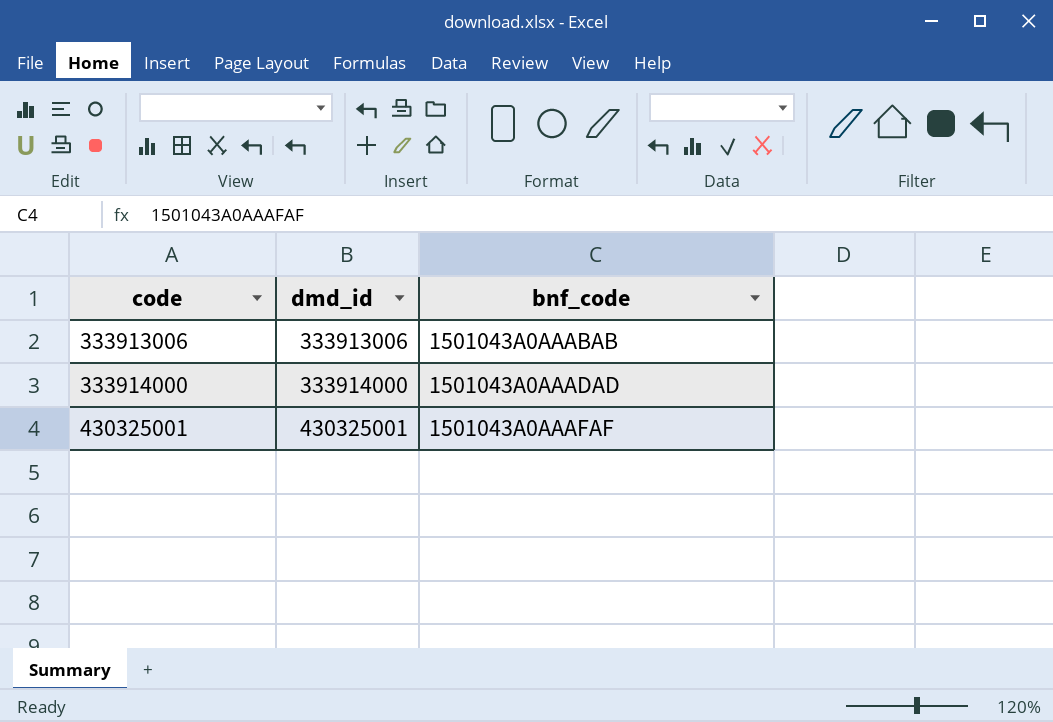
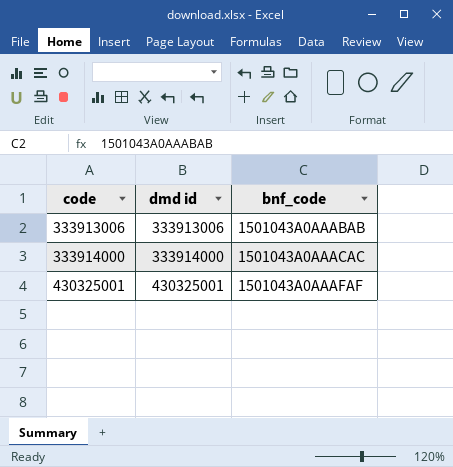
column name: dmd_id -> dmd id
333914000 | bnf_code: 1501043A0AAADAD -> 1501043A0AAACAC

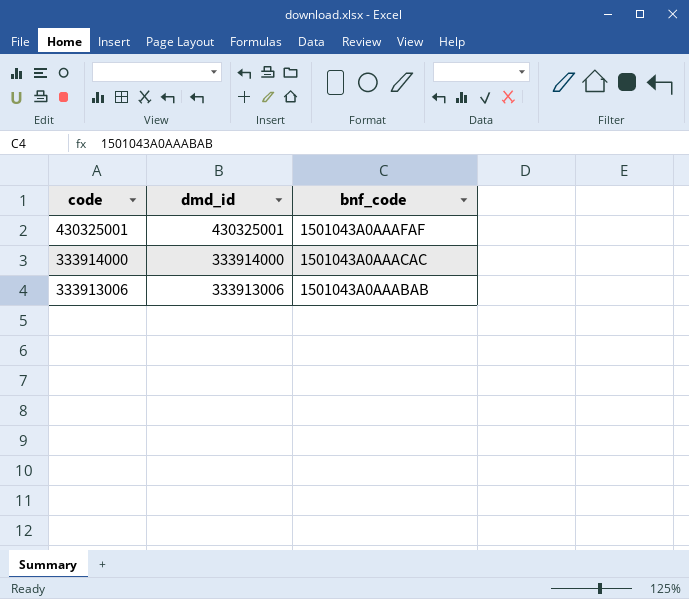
row order: code ascending -> code descending
column name: dmd id -> dmd_id

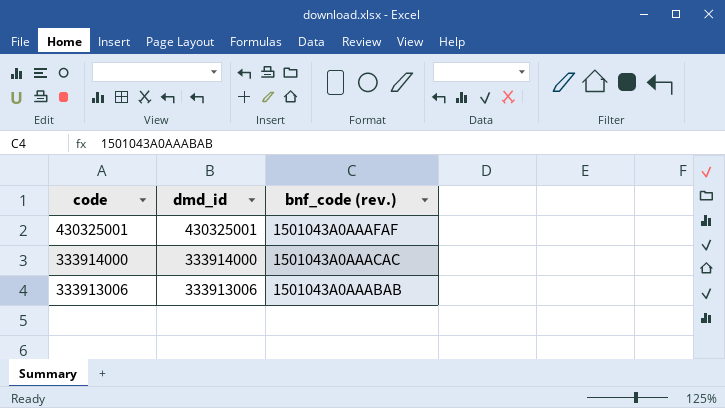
column name: bnf_code -> bnf_code (rev.)

